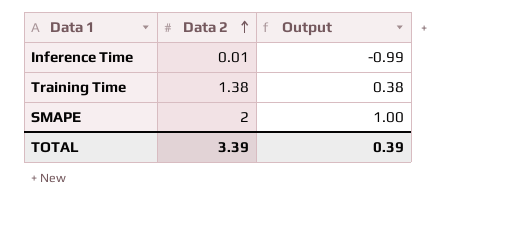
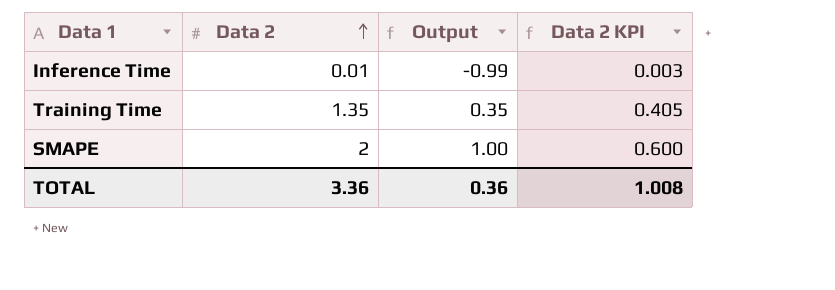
column Data 2 KPI | formula: none -> [Data 2] * 0.3
Training Time | Data 2: 1.38 -> 1.35
Training Time | Output: 0.38 -> 0.35
TOTAL | Data 2: 3.39 -> 3.36
TOTAL | Output: 0.39 -> 0.36

